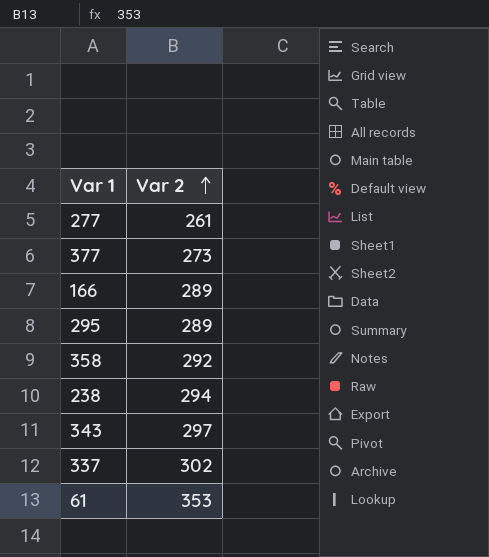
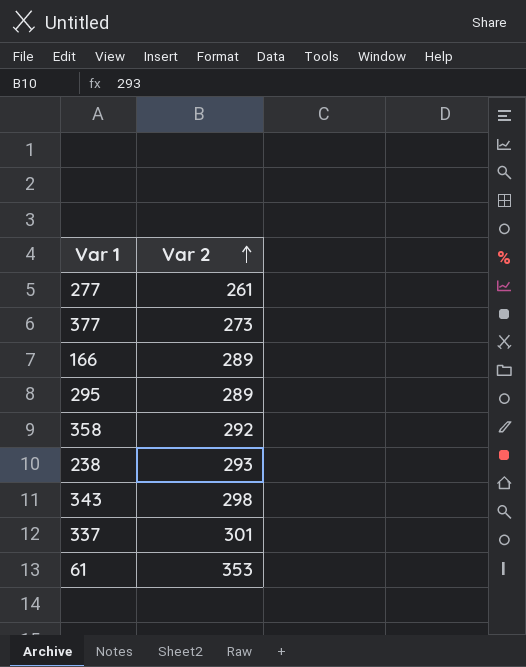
238 | Var 2: 294 -> 293
343 | Var 2: 297 -> 298
337 | Var 2: 302 -> 301

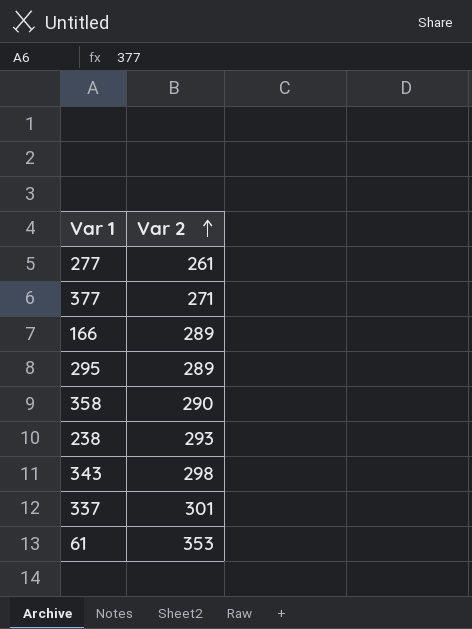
377 | Var 2: 273 -> 271
358 | Var 2: 292 -> 290

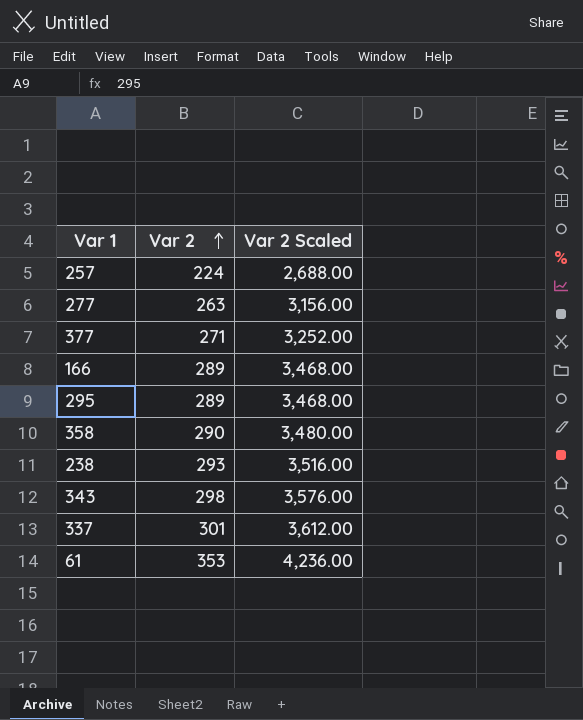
column Var 2 Scaled | formula: none -> [Var 2] * 12
row 257: none -> 224 | 2,688.00
277 | Var 2: 261 -> 263

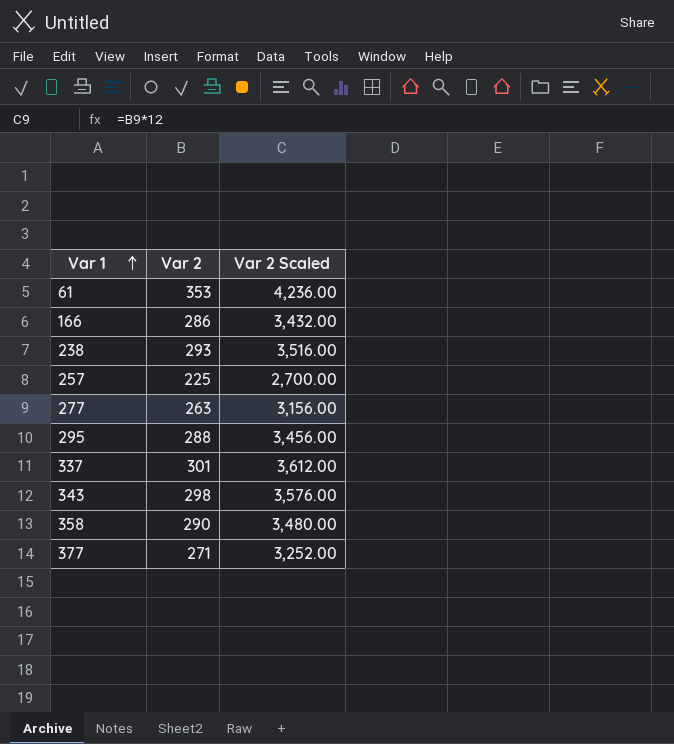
row order: Var 2 ascending -> Var 1 ascending
166 | Var 2: 289 -> 286
166 | Var 2 Scaled: 3,468.00 -> 3,432.00
257 | Var 2: 224 -> 225
257 | Var 2 Scaled: 2,688.00 -> 2,700.00
295 | Var 2: 289 -> 288
295 | Var 2 Scaled: 3,468.00 -> 3,456.00

